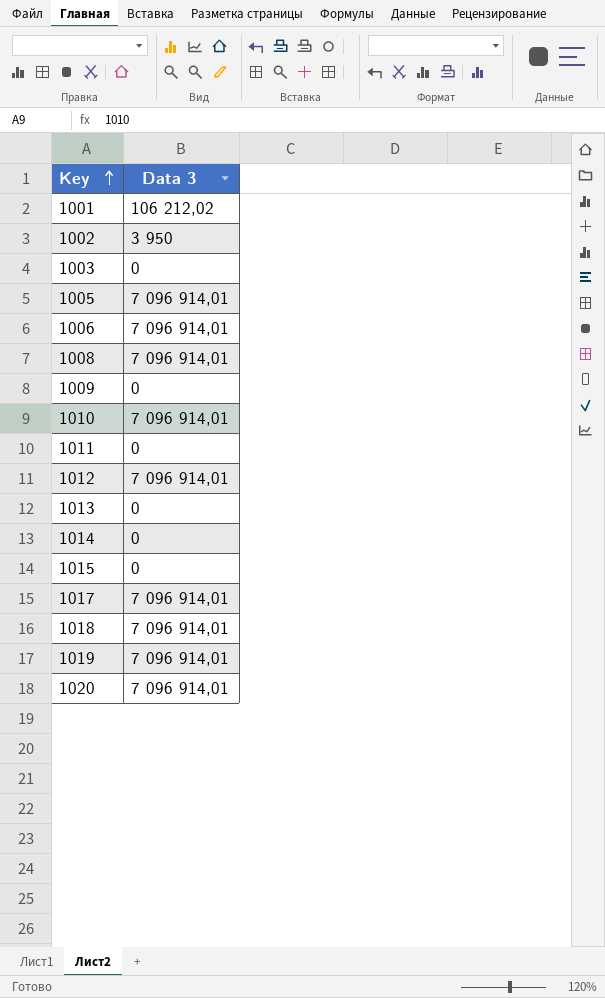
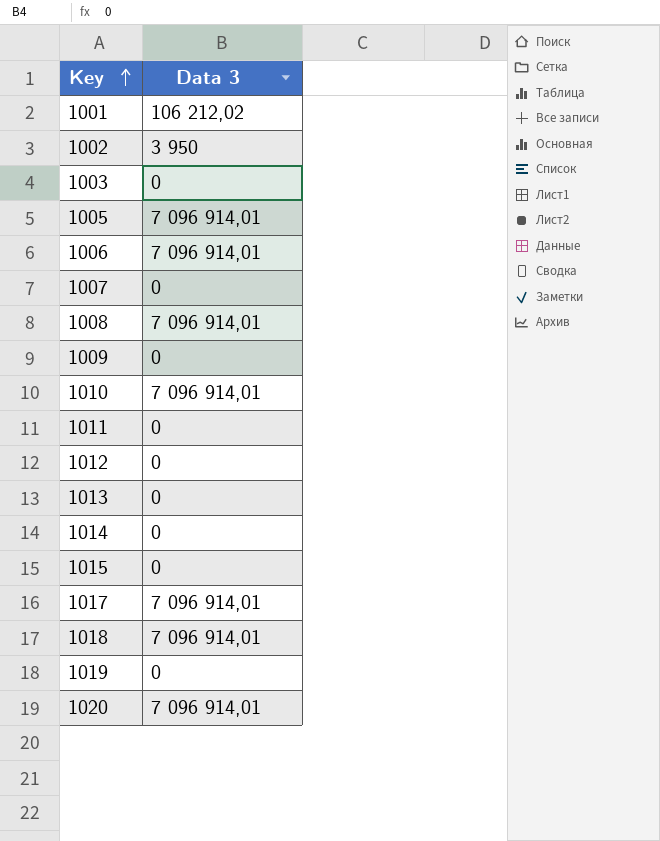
row 1007: none -> 0
1012 | Data 3: 7 096 914,01 -> 0
1019 | Data 3: 7 096 914,01 -> 0

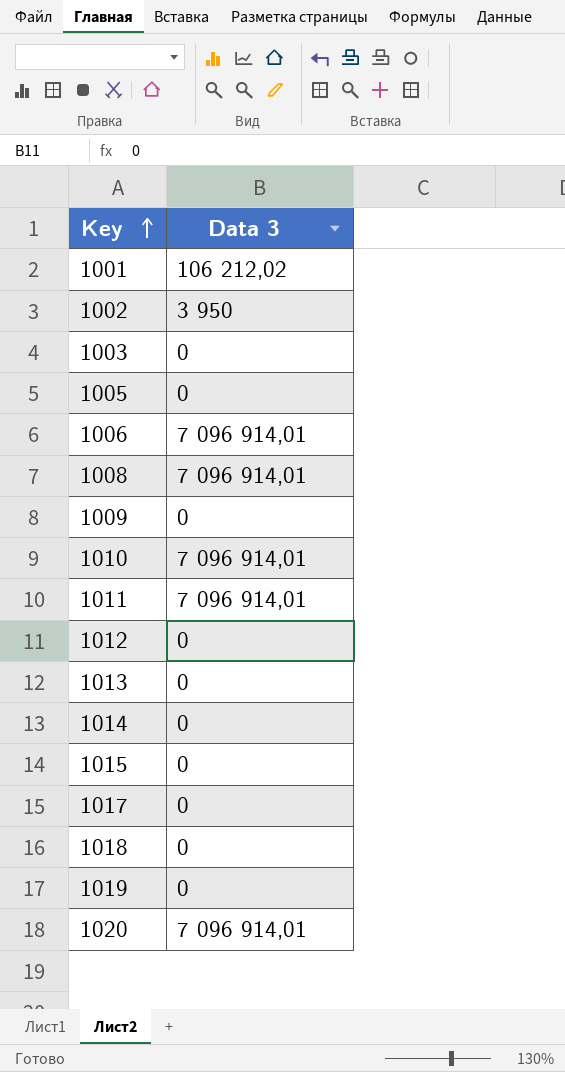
row 1007: 0 -> none
1005 | Data 3: 7 096 914,01 -> 0
1011 | Data 3: 0 -> 7 096 914,01
1017 | Data 3: 7 096 914,01 -> 0
1018 | Data 3: 7 096 914,01 -> 0

